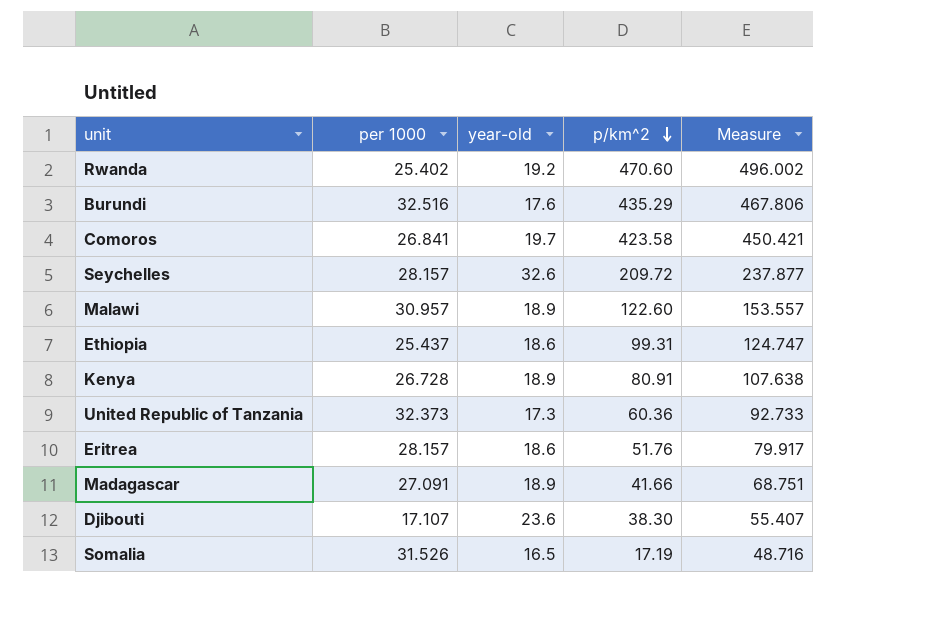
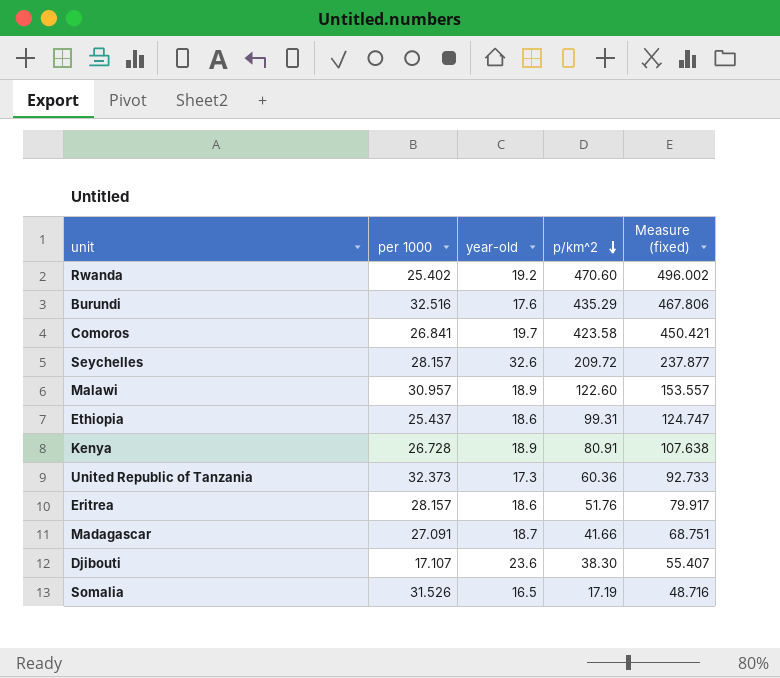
column name: Measure -> Measure (fixed)
Madagascar | year-old: 18.9 -> 18.7

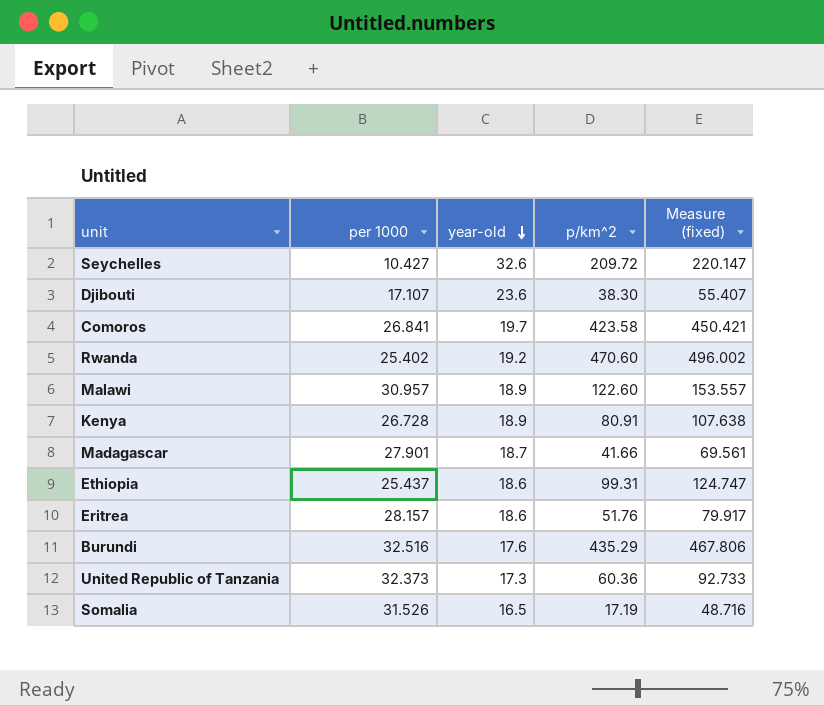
row order: p/km^2 descending -> year-old descending
Seychelles | per 1000: 28.157 -> 10.427
Seychelles | Measure (fixed): 237.877 -> 220.147
Madagascar | per 1000: 27.091 -> 27.901
Madagascar | Measure (fixed): 68.751 -> 69.561

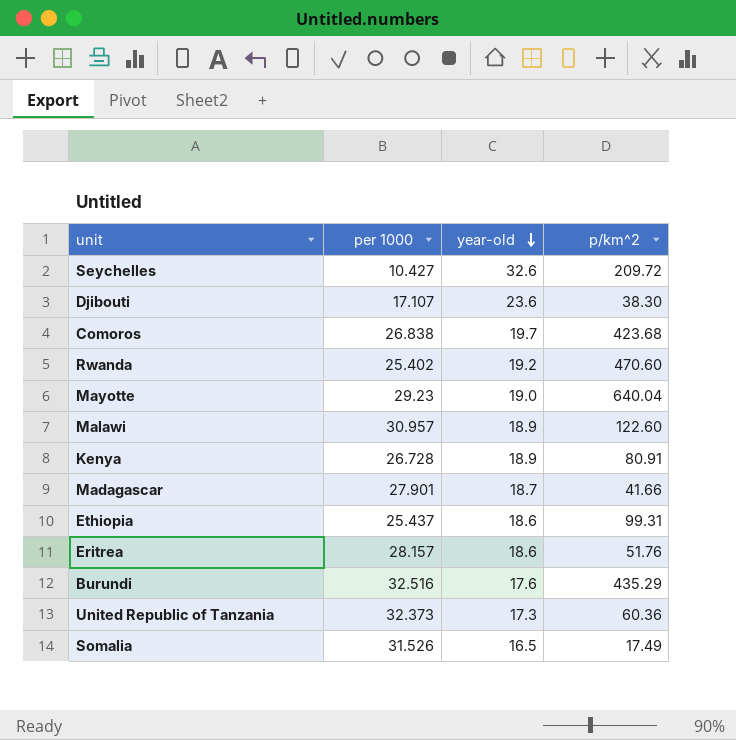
column Measure (fixed) | formula: [per 1000] + [p/km^2] -> none
Comoros | per 1000: 26.841 -> 26.838
Comoros | p/km^2: 423.58 -> 423.68
row Mayotte: none -> 29.23 | 19.0 | 640.04
Somalia | p/km^2: 17.19 -> 17.49

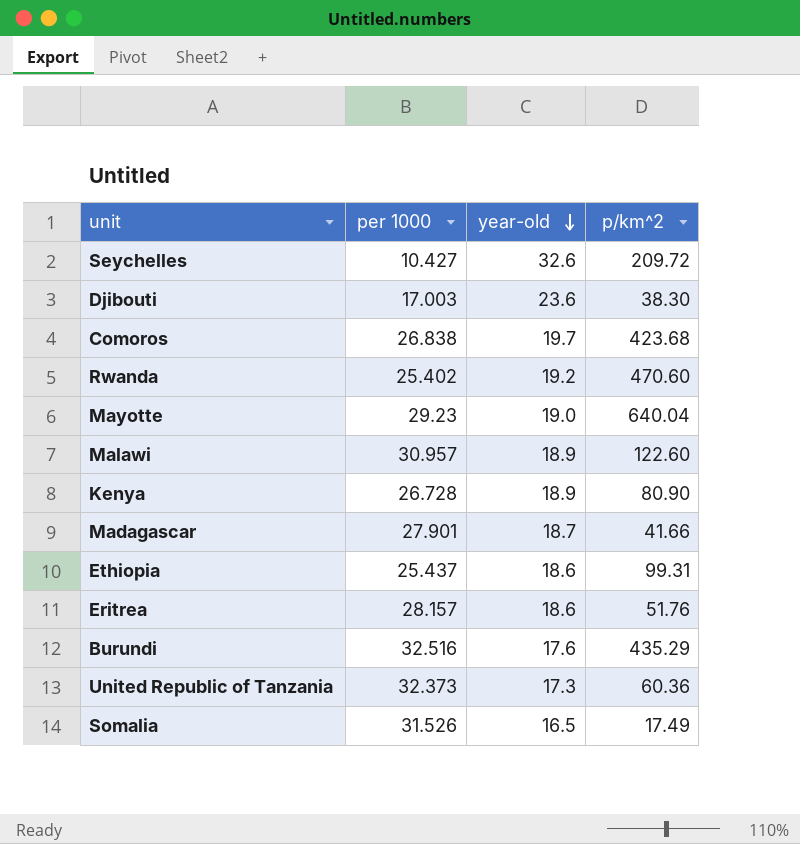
Djibouti | per 1000: 17.107 -> 17.003
Kenya | p/km^2: 80.91 -> 80.90

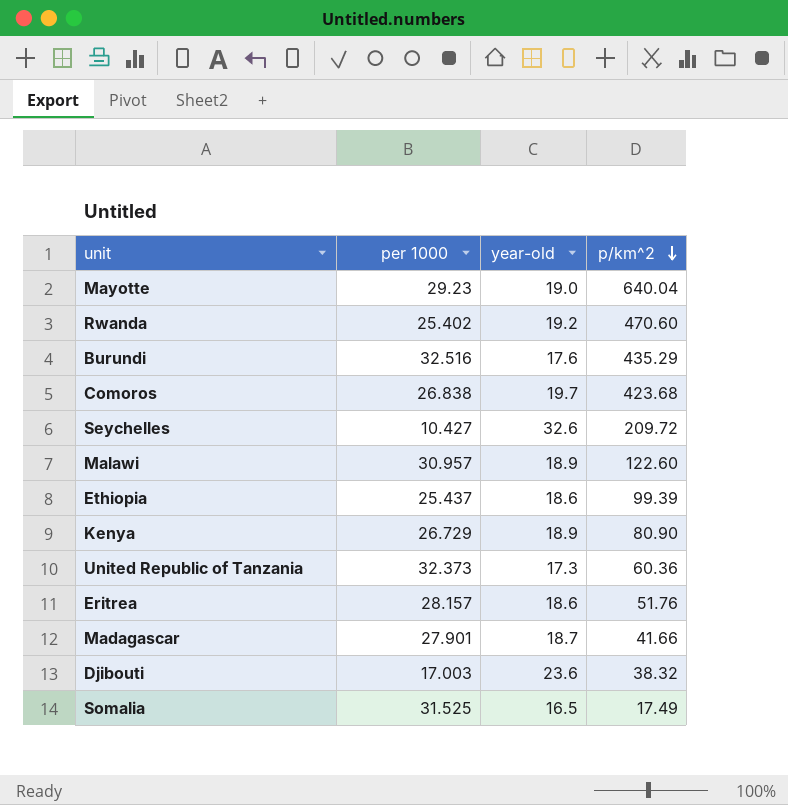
row order: year-old descending -> p/km^2 descending
Ethiopia | p/km^2: 99.31 -> 99.39
Kenya | per 1000: 26.728 -> 26.729
Djibouti | p/km^2: 38.30 -> 38.32
Somalia | per 1000: 31.526 -> 31.525

